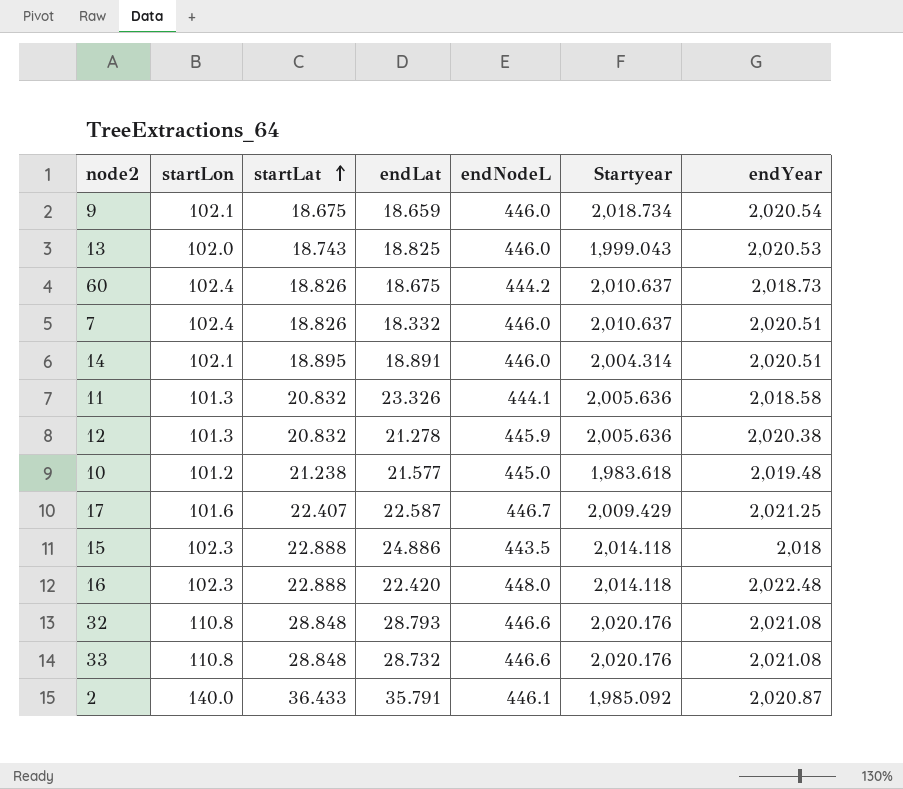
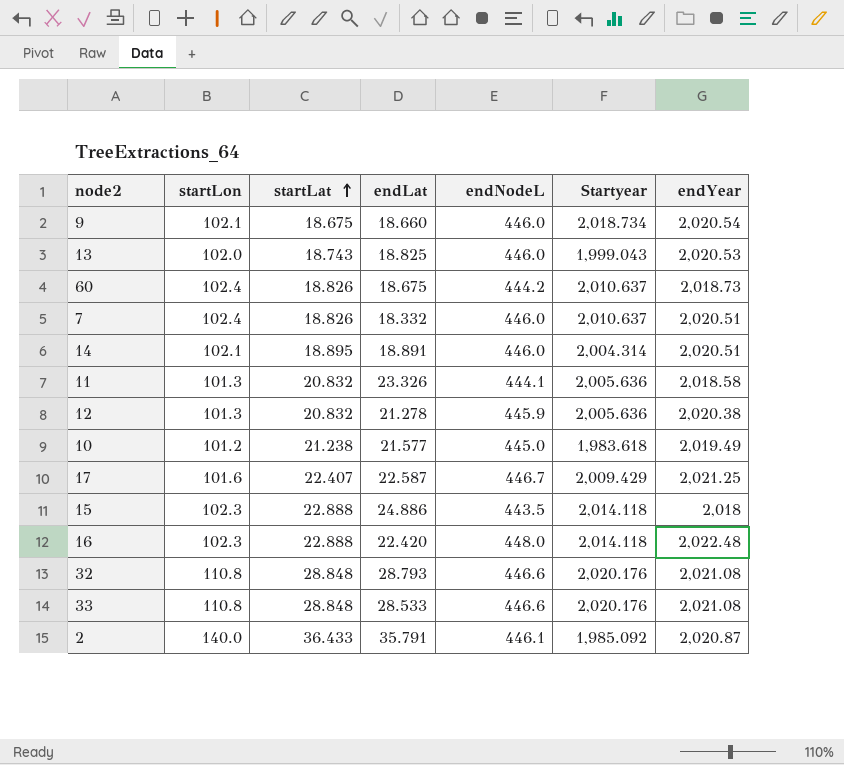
9 | endLat: 18.659 -> 18.660
10 | endYear: 2,019.48 -> 2,019.49
33 | endLat: 28.732 -> 28.533

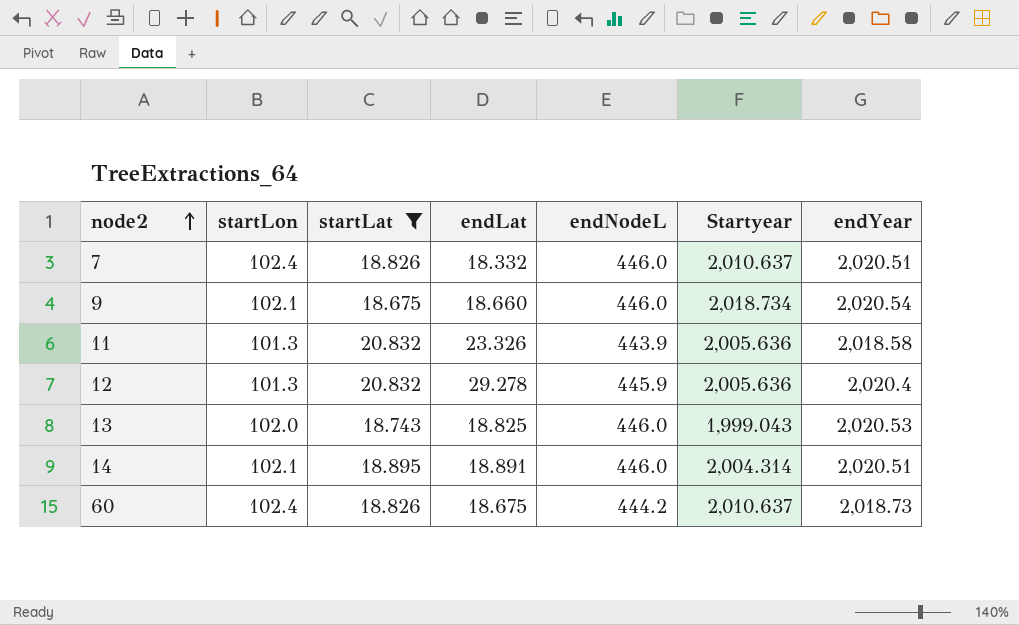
filter: none -> startLat <= 20.832
row order: startLat ascending -> node2 ascending
11 | endNodeL: 444.1 -> 443.9
12 | endLat: 21.278 -> 29.278
12 | endYear: 2,020.38 -> 2,020.4

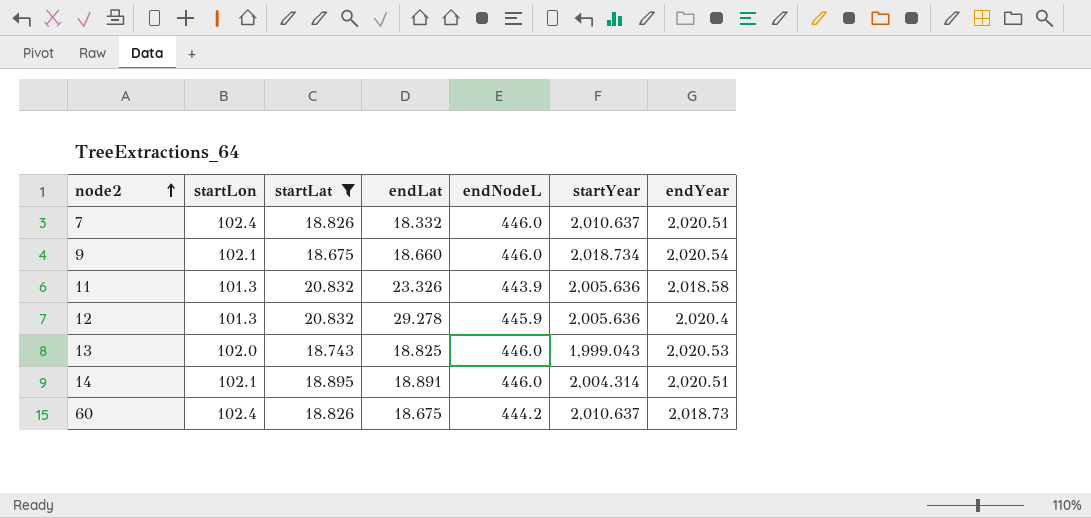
column name: Startyear -> startYear

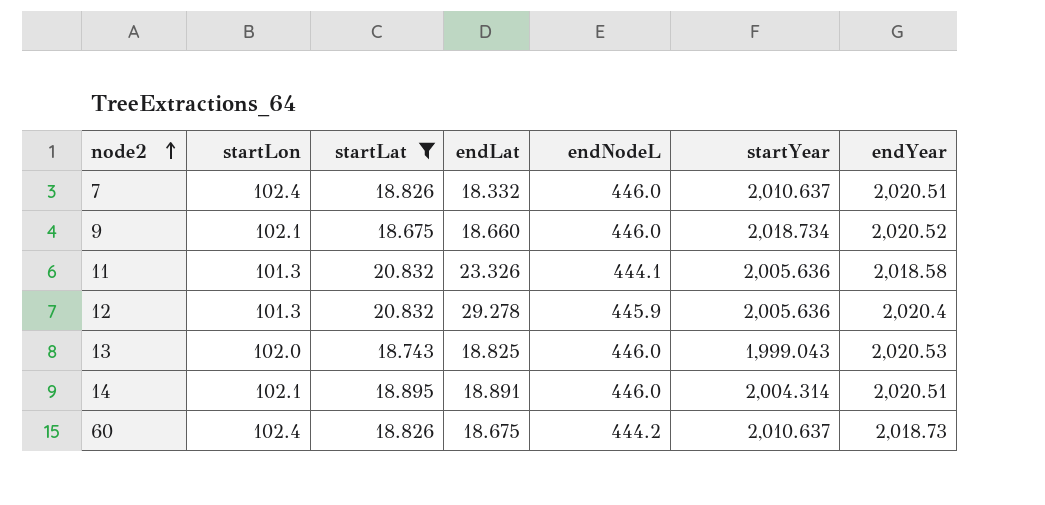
9 | endYear: 2,020.54 -> 2,020.52
11 | endNodeL: 443.9 -> 444.1

